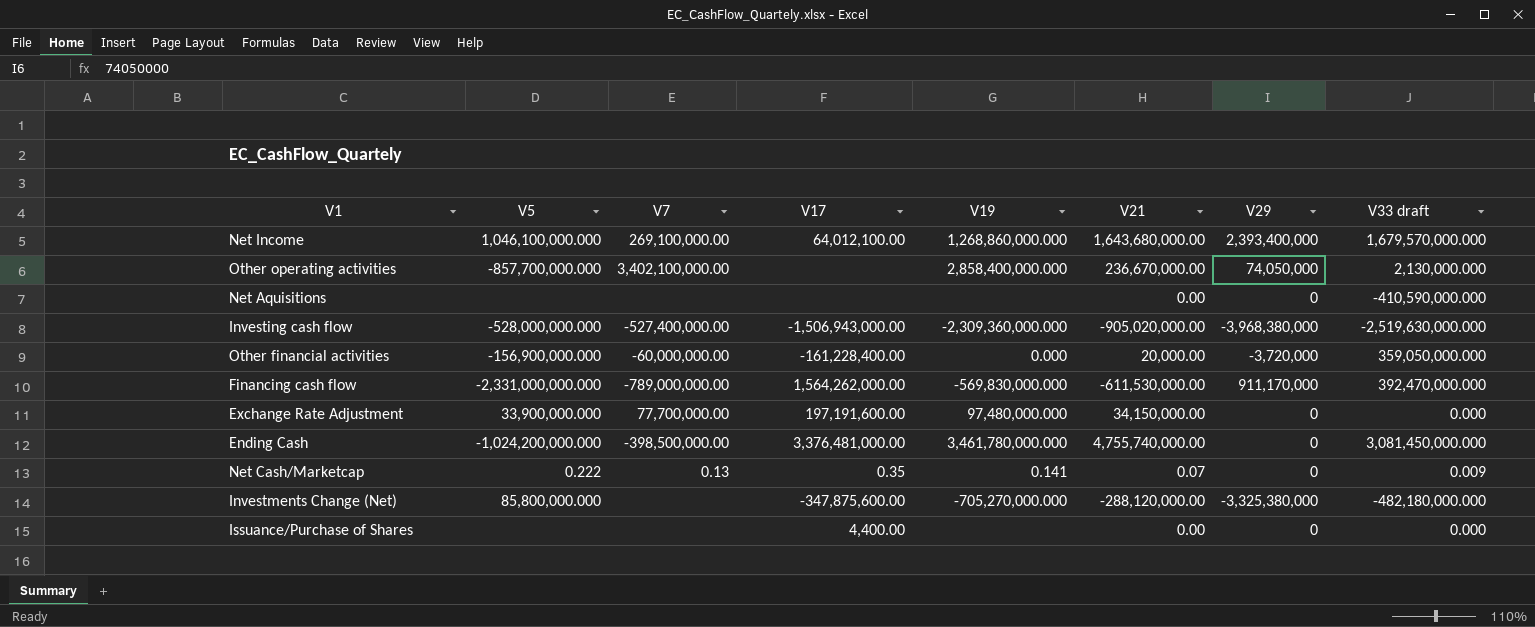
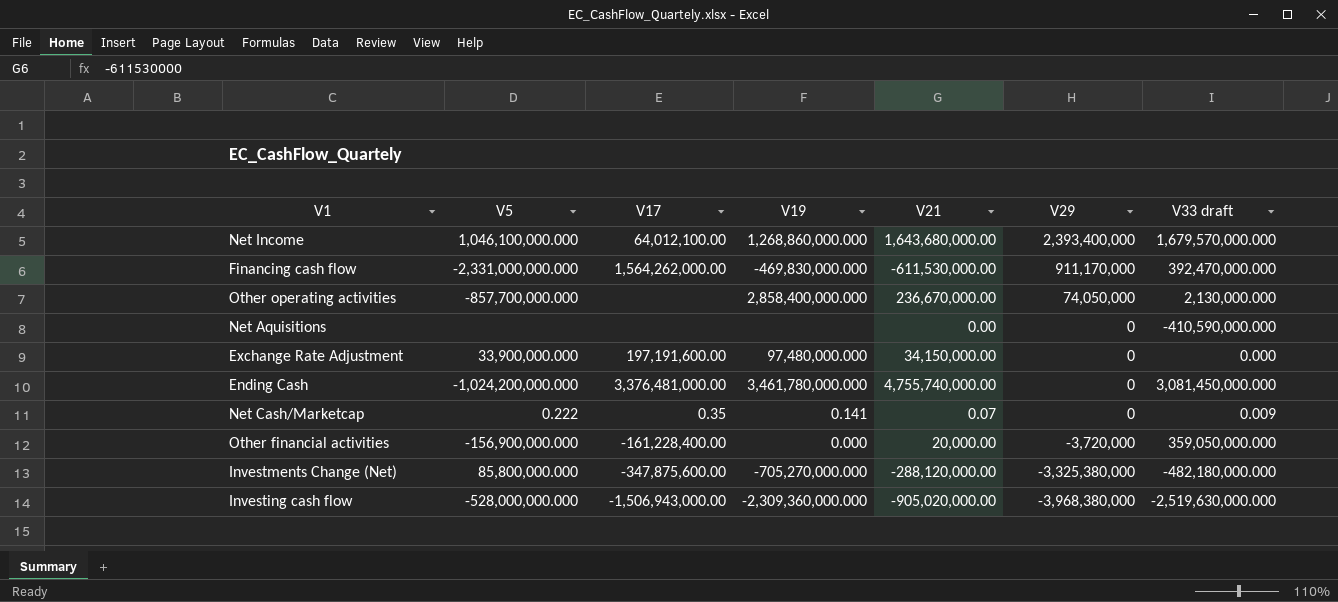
row order: none -> V29 descending
column V7 | position: 3 -> none
row Issuance/Purchase of Shares: none | none | 4,400.00 | none | 0.00 | 0 | 0.000 -> none
Financing cash flow | V19: -569,830,000.000 -> -469,830,000.000

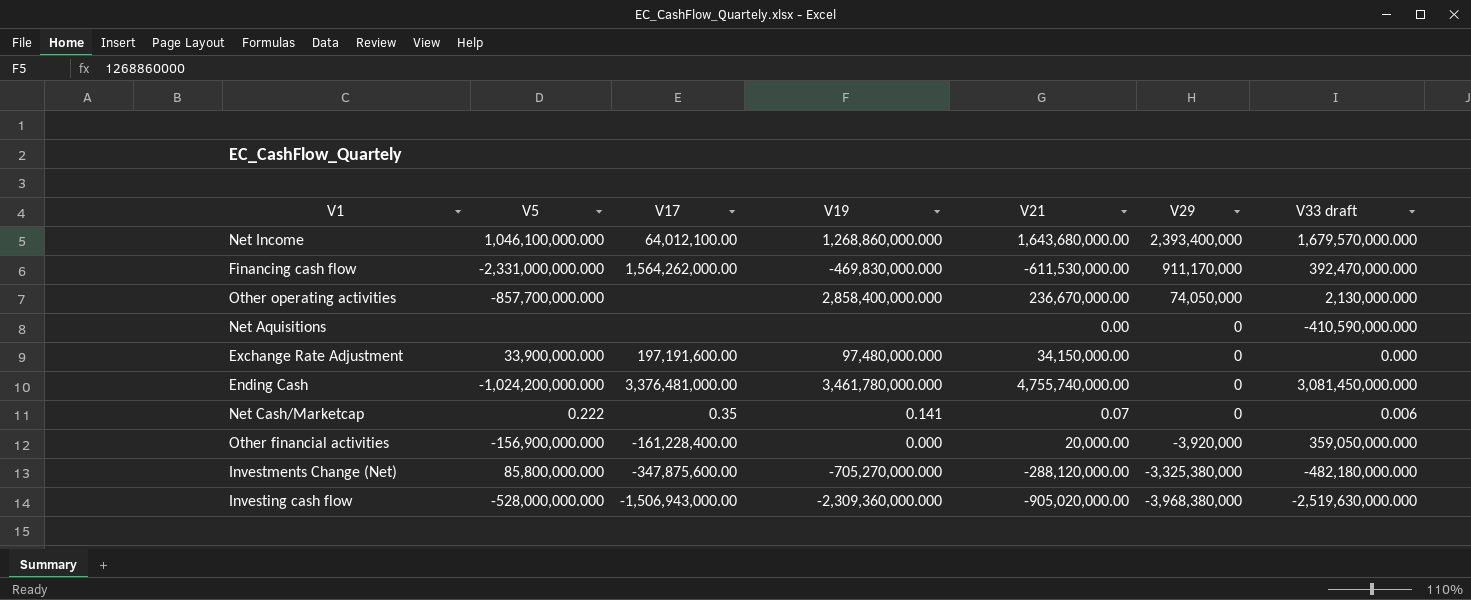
Net Cash/Marketcap | V33 draft: 0.009 -> 0.006
Other financial activities | V29: -3,720,000 -> -3,920,000

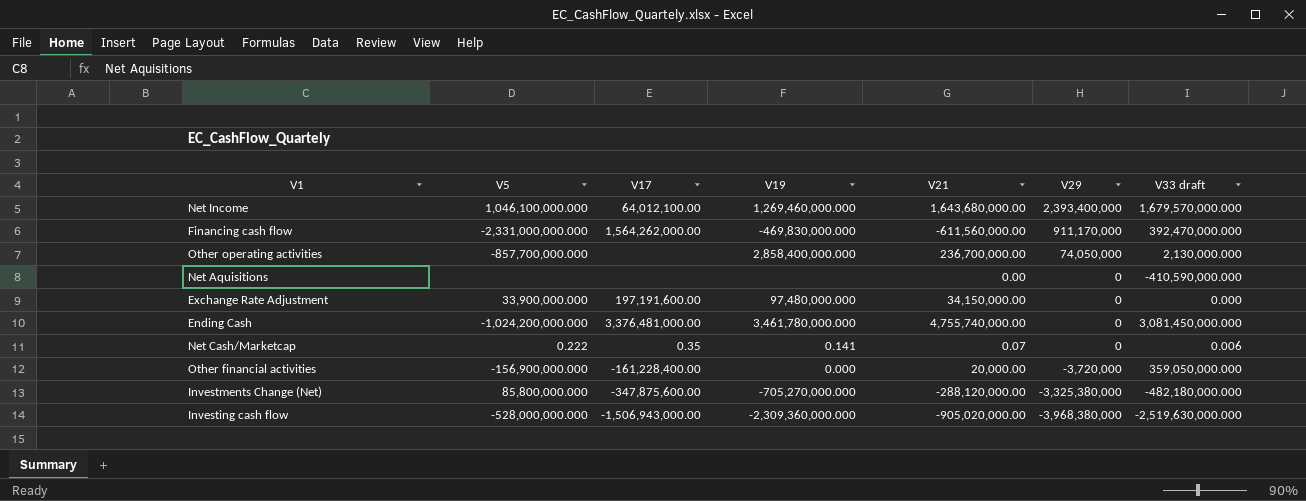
Net Income | V19: 1,268,860,000.000 -> 1,269,460,000.000
Financing cash flow | V21: -611,530,000.00 -> -611,560,000.00
Other operating activities | V21: 236,670,000.00 -> 236,700,000.00
Other financial activities | V29: -3,920,000 -> -3,720,000

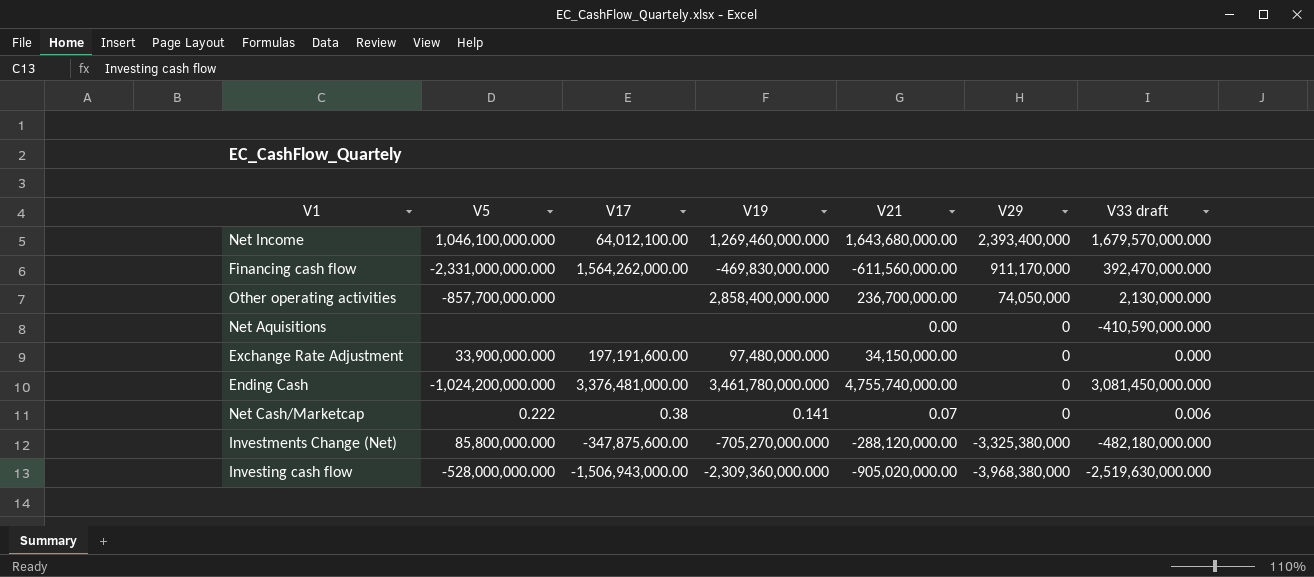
row Other financial activities: -156,900,000.000 | -161,228,400.00 | 0.000 | 20,000.00 | -3,720,000 | 359,050,000.000 -> none
Net Cash/Marketcap | V17: 0.35 -> 0.38

